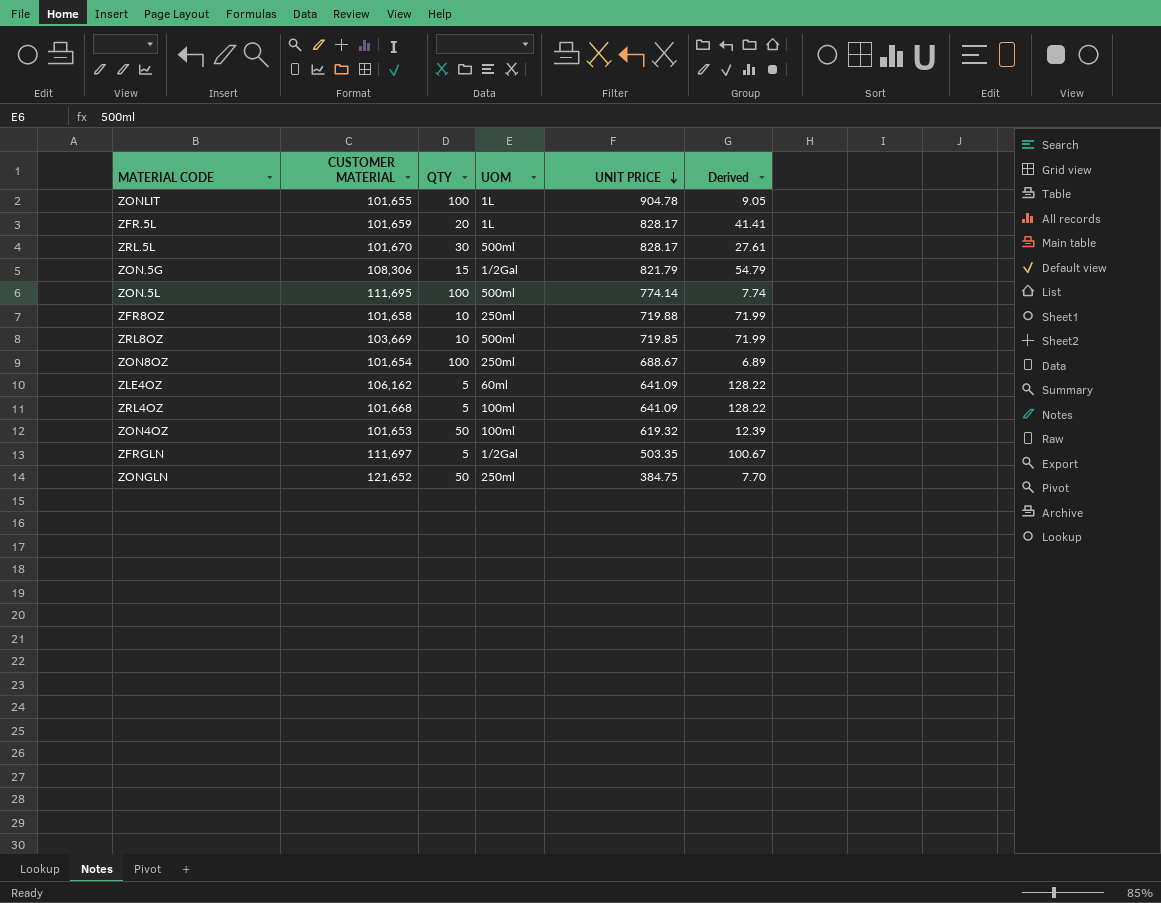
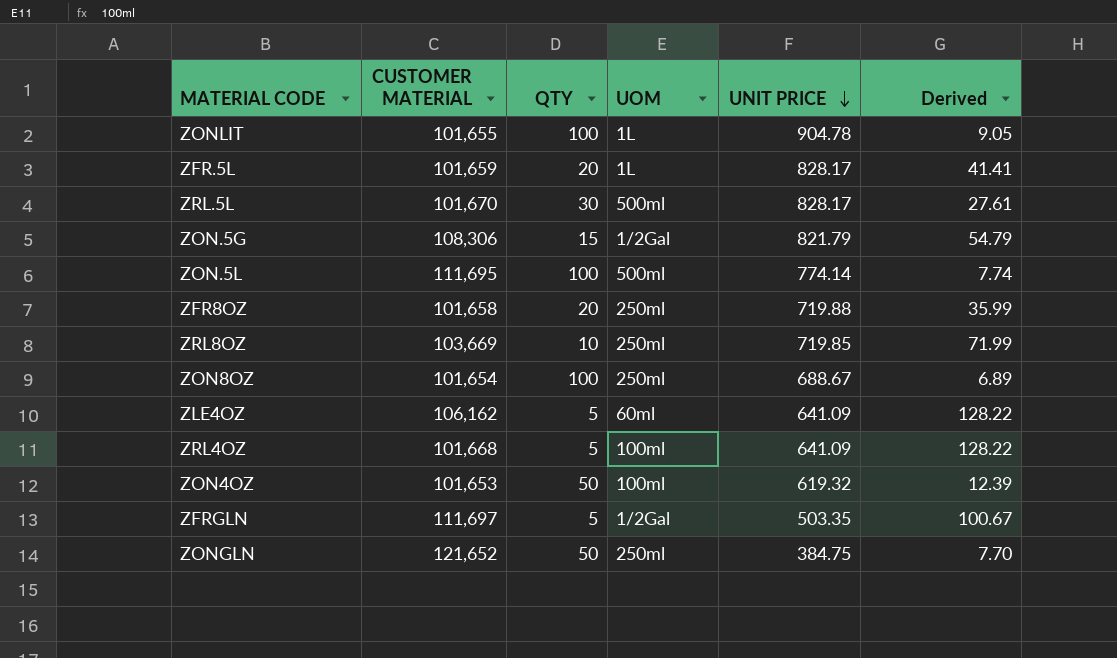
ZFR8OZ | QTY: 10 -> 20
ZFR8OZ | Derived: 71.99 -> 35.99
ZRL8OZ | UOM: 500ml -> 250ml

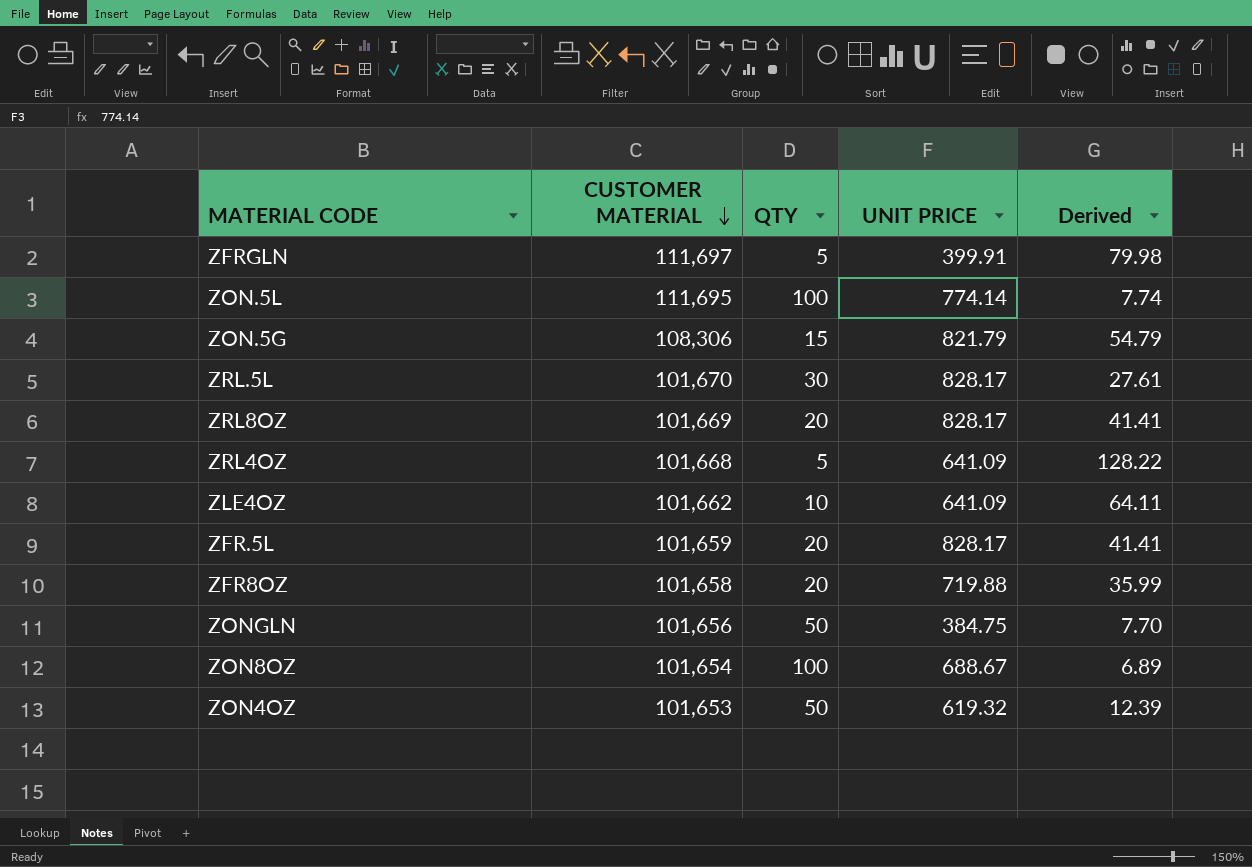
row order: UNIT PRICE descending -> CUSTOMER MATERIAL descending
column UOM | position: 4 -> none
row ZONLIT: 101,655 | 100 | 1L | 904.78 | 9.05 -> none
ZFRGLN | UNIT PRICE: 503.35 -> 399.91
ZFRGLN | Derived: 100.67 -> 79.98
ZRL8OZ | CUSTOMER MATERIAL: 103,669 -> 101,669
ZRL8OZ | QTY: 10 -> 20
ZRL8OZ | UNIT PRICE: 719.85 -> 828.17
ZRL8OZ | Derived: 71.99 -> 41.41
ZLE4OZ | CUSTOMER MATERIAL: 106,162 -> 101,662
ZLE4OZ | QTY: 5 -> 10
ZLE4OZ | Derived: 128.22 -> 64.11
ZONGLN | CUSTOMER MATERIAL: 121,652 -> 101,656

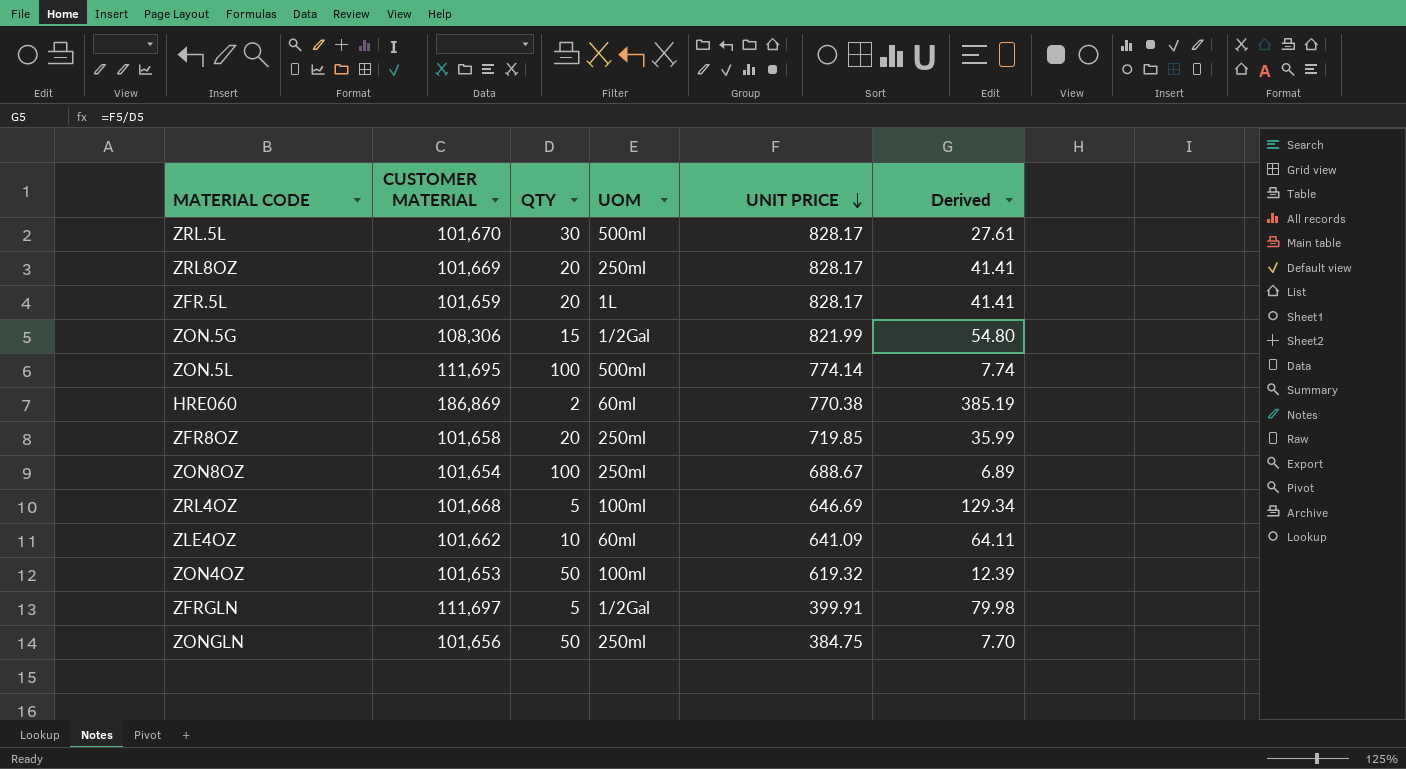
row order: CUSTOMER MATERIAL descending -> UNIT PRICE descending
column UOM | position: none -> 4
ZON.5G | UNIT PRICE: 821.79 -> 821.99
ZON.5G | Derived: 54.79 -> 54.80
row HRE060: none -> 186,869 | 2 | 60ml | 770.38 | 385.19
ZFR8OZ | UNIT PRICE: 719.88 -> 719.85
ZRL4OZ | UNIT PRICE: 641.09 -> 646.69
ZRL4OZ | Derived: 128.22 -> 129.34

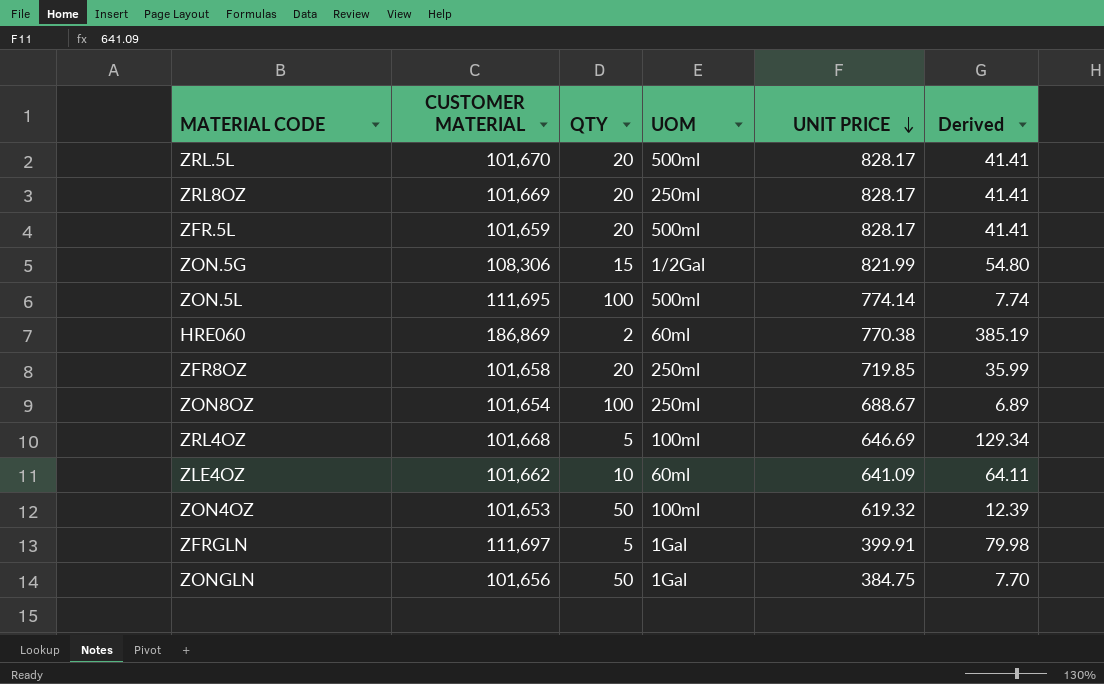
ZRL.5L | QTY: 30 -> 20
ZRL.5L | Derived: 27.61 -> 41.41
ZFR.5L | UOM: 1L -> 500ml
ZFRGLN | UOM: 1/2Gal -> 1Gal
ZONGLN | UOM: 250ml -> 1Gal

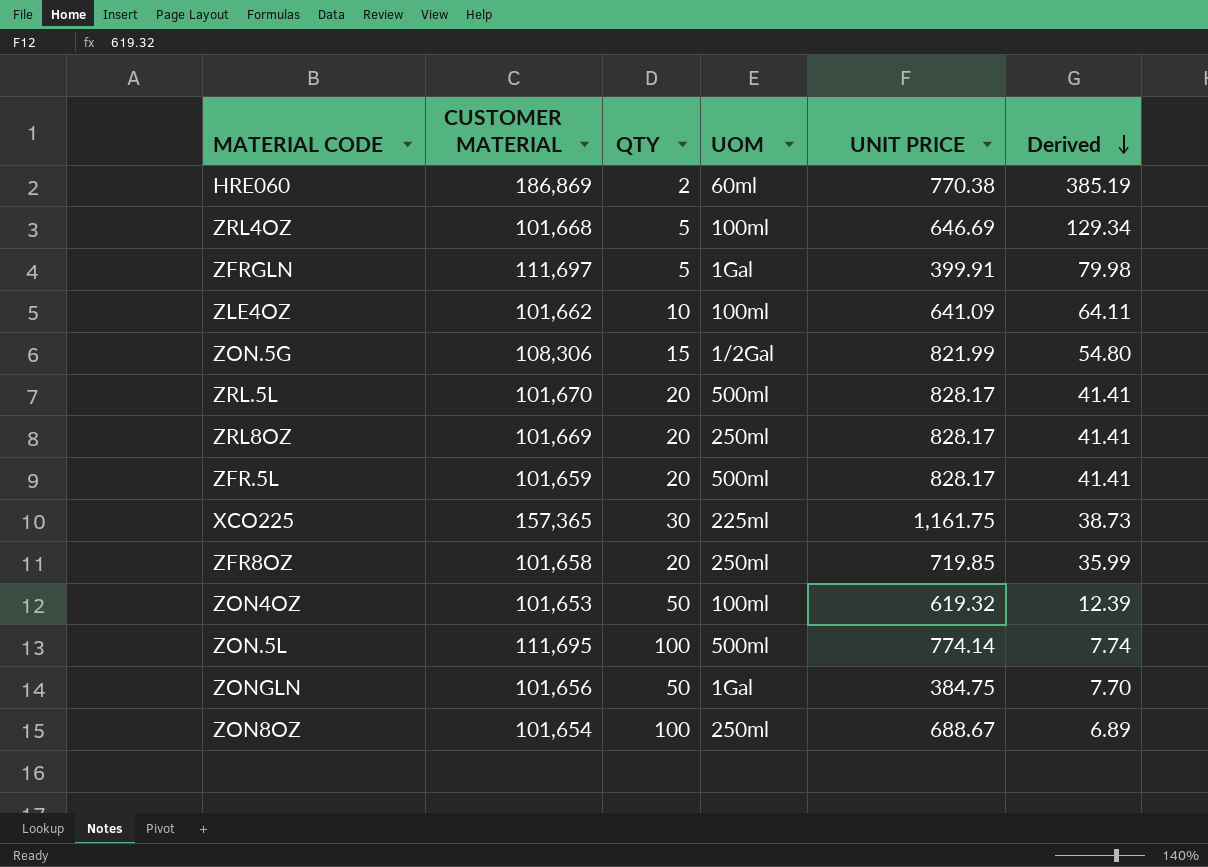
row order: UNIT PRICE descending -> Derived descending
ZLE4OZ | UOM: 60ml -> 100ml
row XCO225: none -> 157,365 | 30 | 225ml | 1,161.75 | 38.73

